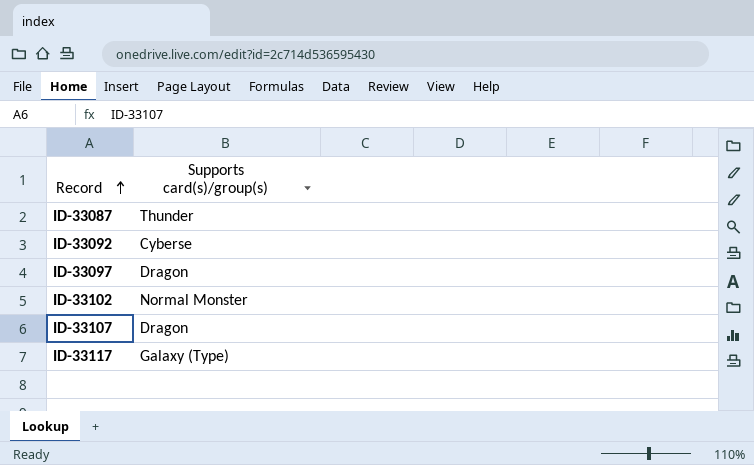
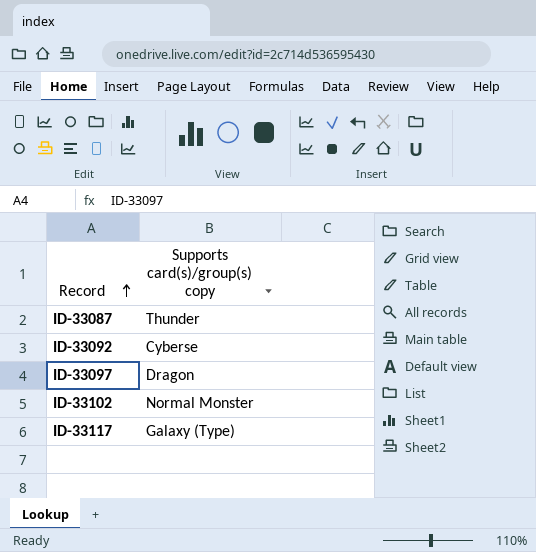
column name: Supports card(s)/group(s) -> Supports card(s)/group(s) copy
row ID-33107: Dragon -> none

